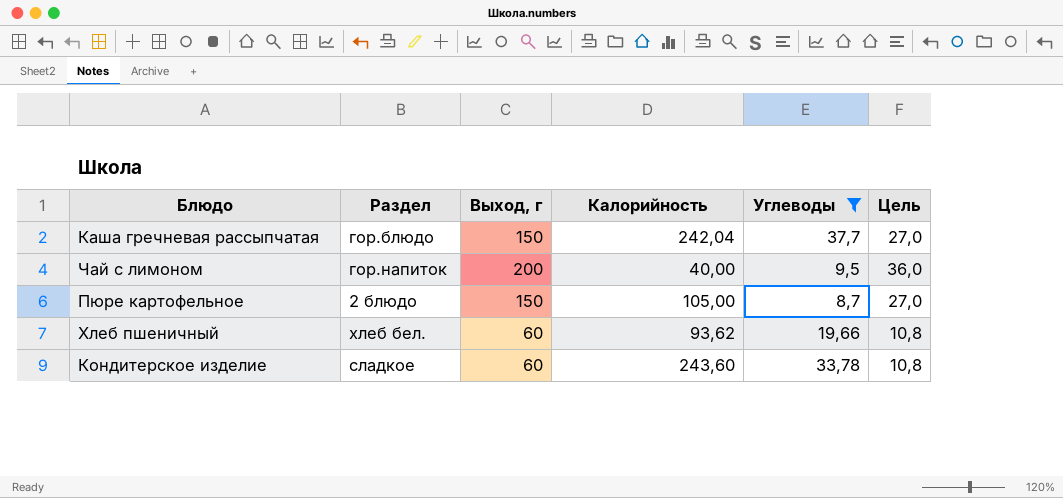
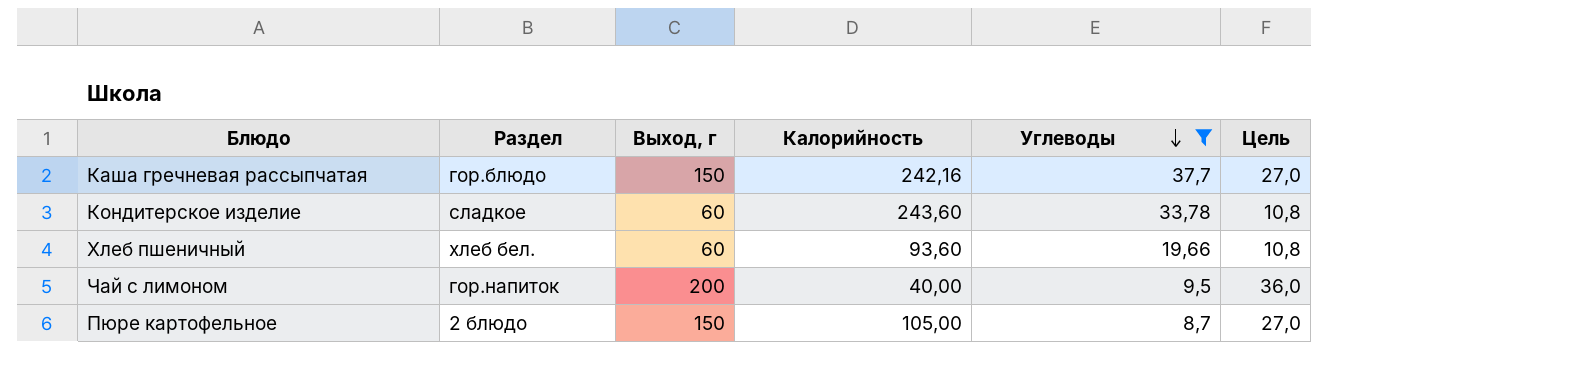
row order: none -> Углеводы descending
Каша гречневая рассыпчатая | Калорийность: 242,04 -> 242,16
Хлеб пшеничный | Калорийность: 93,62 -> 93,60

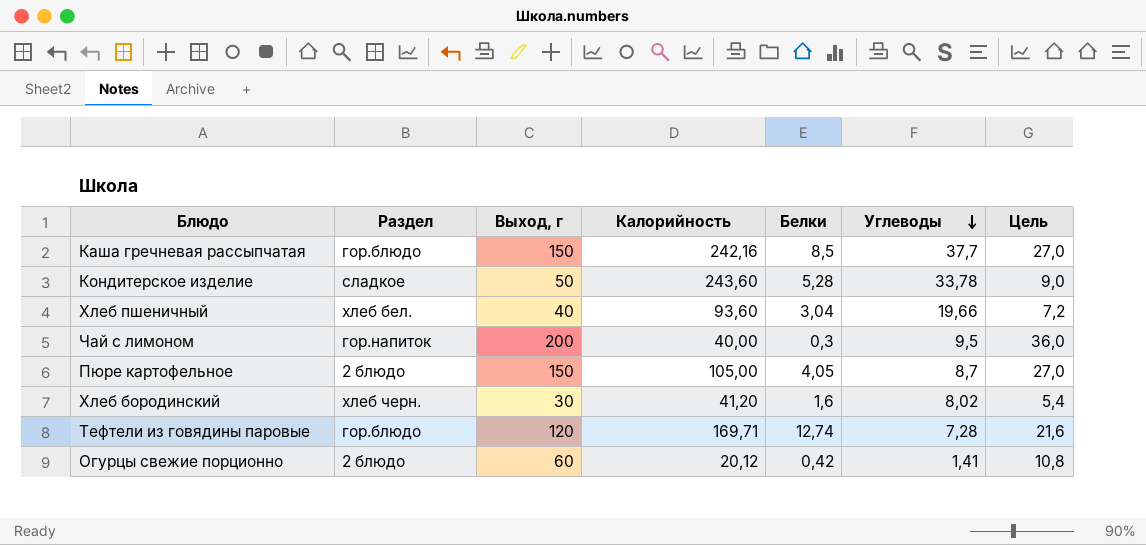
filter: Углеводы >= 8,7 -> none
column Белки | position: none -> 5
Кондитерское изделие | Выход, г: 60 -> 50
Кондитерское изделие | Цель: 10,8 -> 9,0
Хлеб пшеничный | Выход, г: 60 -> 40
Хлеб пшеничный | Цель: 10,8 -> 7,2

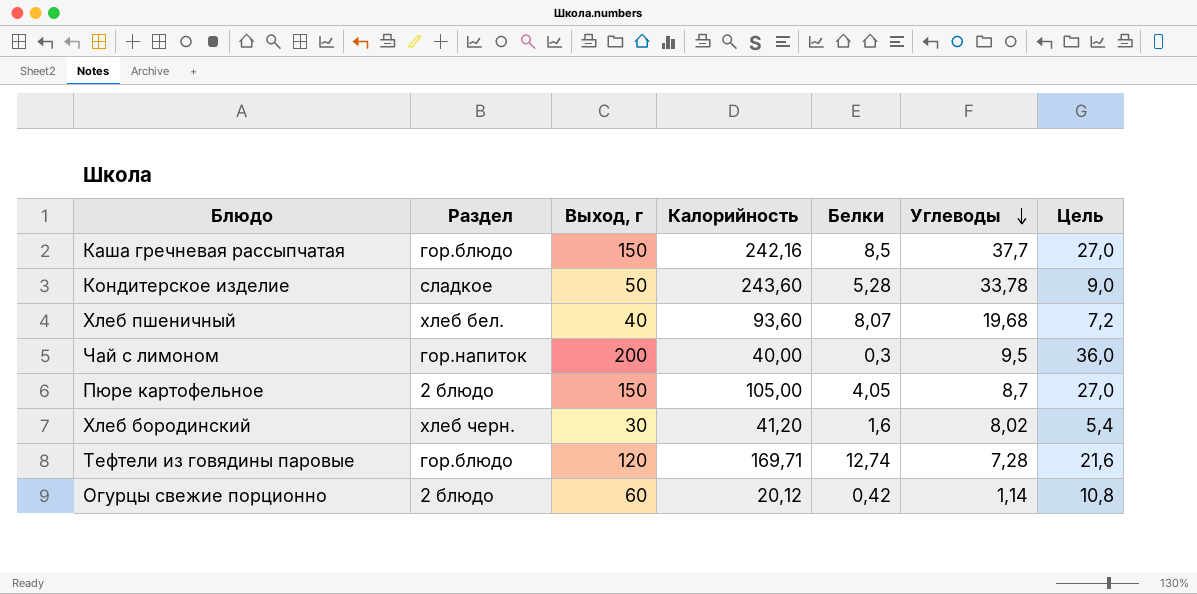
Хлеб пшеничный | Белки: 3,04 -> 8,07
Хлеб пшеничный | Углеводы: 19,66 -> 19,68
Огурцы свежие порционно | Углеводы: 1,41 -> 1,14

